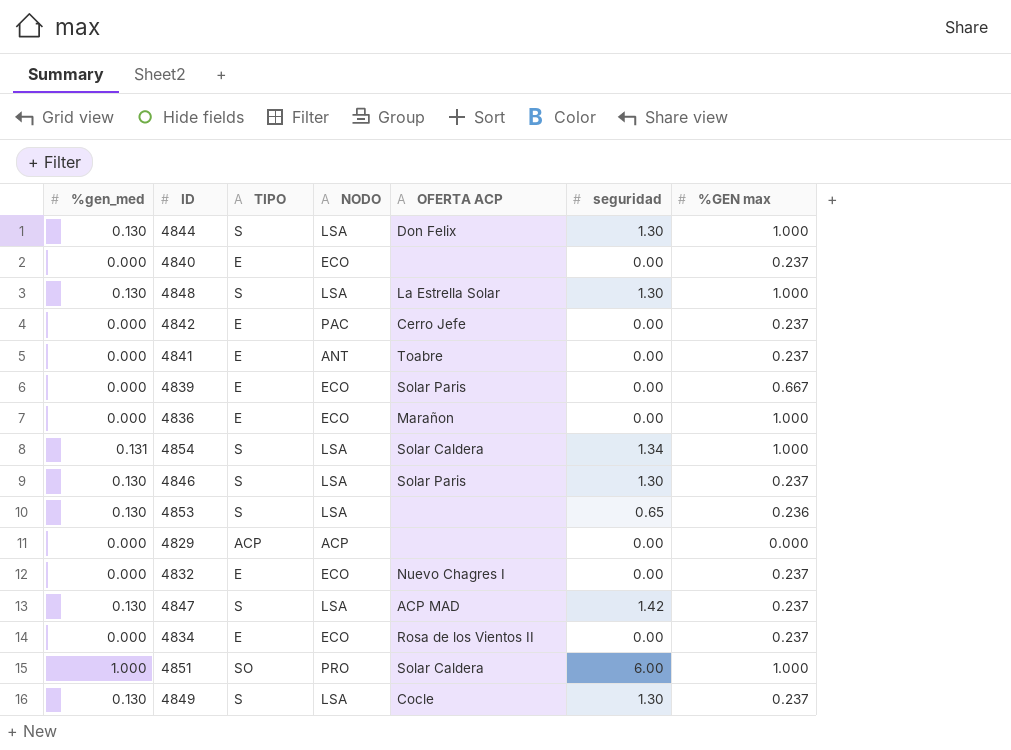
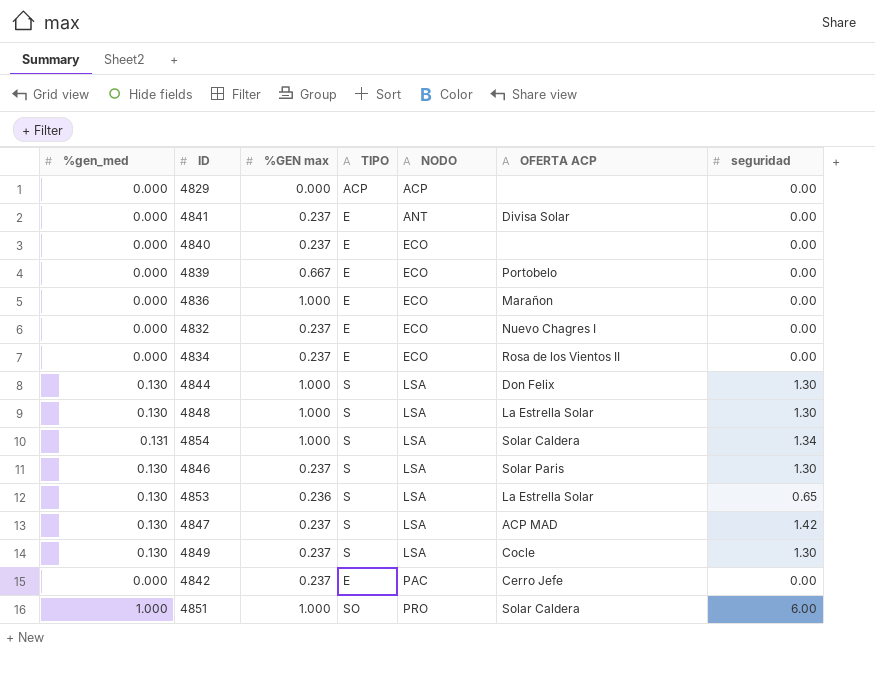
row order: none -> NODO ascending
column %GEN max | position: 7 -> 3
4841 | OFERTA ACP: Toabre -> Divisa Solar
4839 | OFERTA ACP: Solar Paris -> Portobelo
4853 | OFERTA ACP: none -> La Estrella Solar

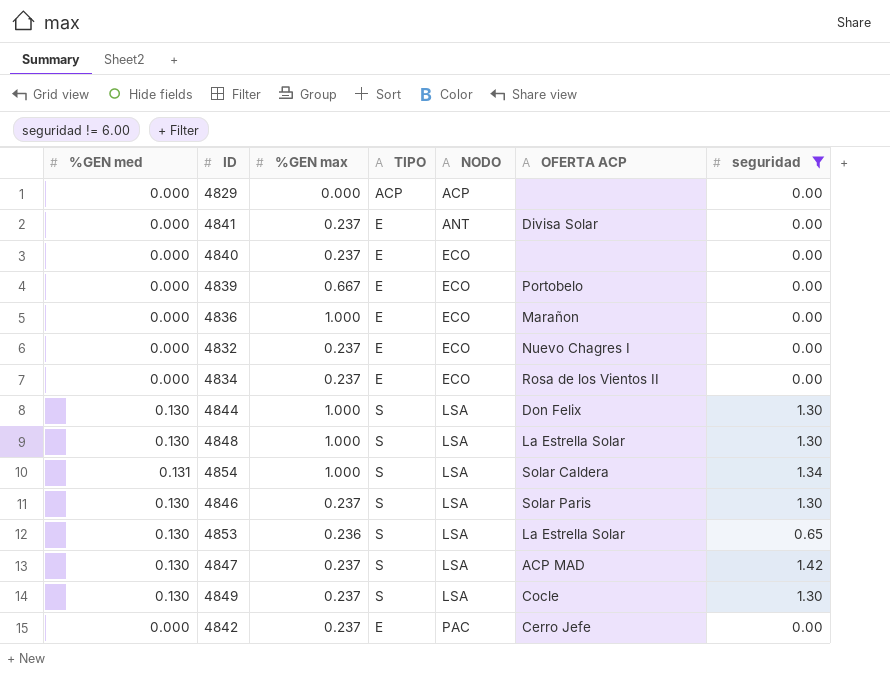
filter: none -> seguridad != 6.00
column name: %gen_med -> %GEN med

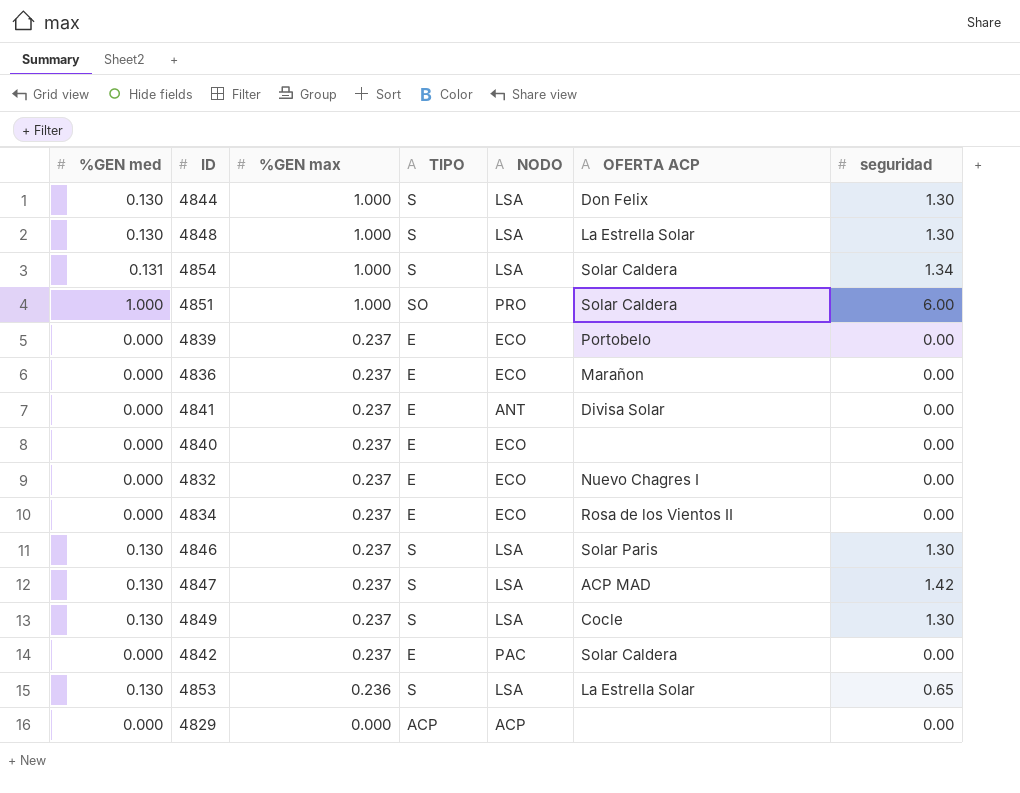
filter: seguridad != 6.00 -> none
row order: NODO ascending -> %GEN max descending
4839 | %GEN max: 0.667 -> 0.237
4836 | %GEN max: 1.000 -> 0.237
4842 | OFERTA ACP: Cerro Jefe -> Solar Caldera

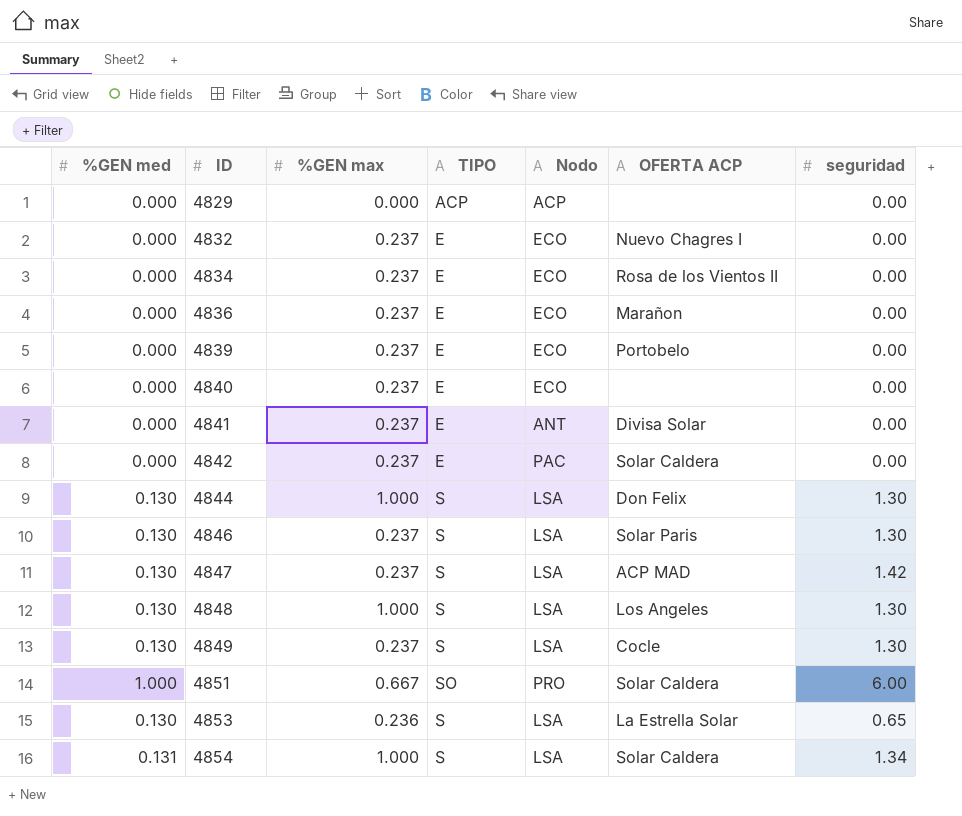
row order: %GEN max descending -> ID ascending
column name: NODO -> Nodo
4848 | OFERTA ACP: La Estrella Solar -> Los Angeles
4851 | %GEN max: 1.000 -> 0.667

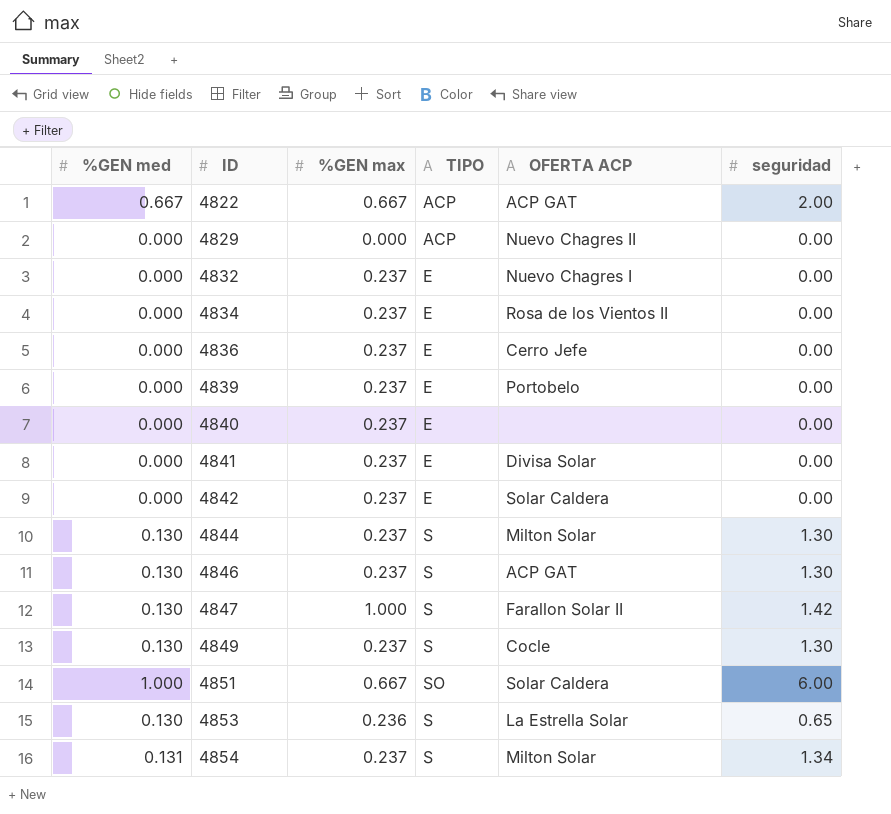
column Nodo | position: 5 -> none
row 4848: 0.130 | 1.000 | S | LSA | Los Angeles | 1.30 -> none
row 4822: none -> 0.667 | 0.667 | ACP | ACP GAT | 2.00
4829 | OFERTA ACP: none -> Nuevo Chagres II
4836 | OFERTA ACP: Marañon -> Cerro Jefe
4844 | %GEN max: 1.000 -> 0.237
4844 | OFERTA ACP: Don Felix -> Milton Solar
4846 | OFERTA ACP: Solar Paris -> ACP GAT
4847 | %GEN max: 0.237 -> 1.000
4847 | OFERTA ACP: ACP MAD -> Farallon Solar II
4854 | %GEN max: 1.000 -> 0.237
4854 | OFERTA ACP: Solar Caldera -> Milton Solar

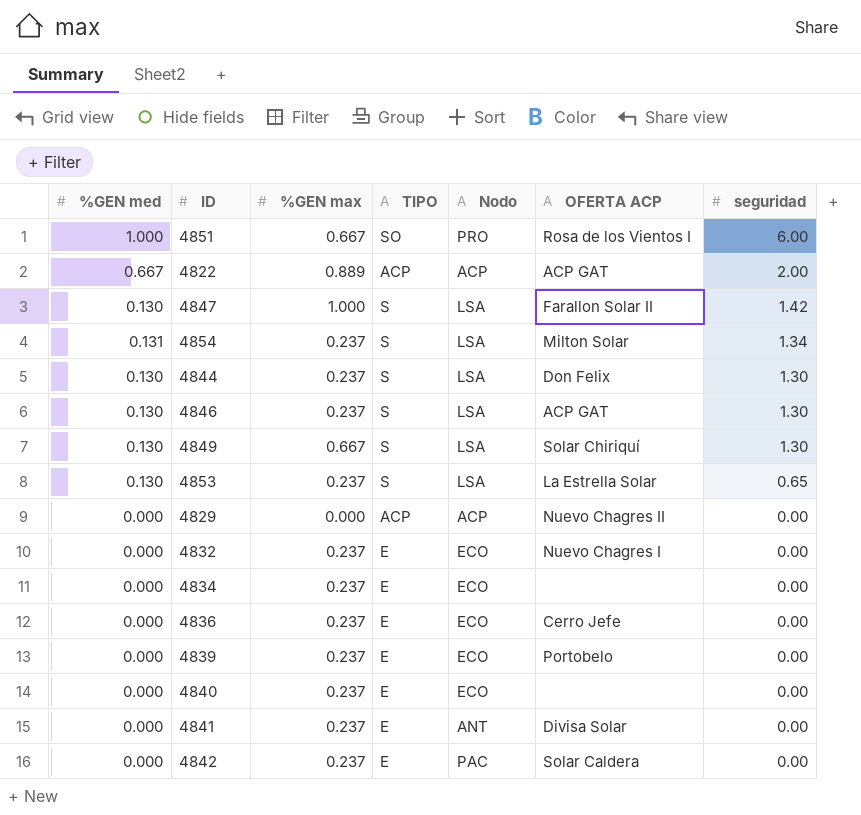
row order: ID ascending -> seguridad descending
column Nodo | position: none -> 5
4851 | OFERTA ACP: Solar Caldera -> Rosa de los Vientos I
4822 | %GEN max: 0.667 -> 0.889
4844 | OFERTA ACP: Milton Solar -> Don Felix
4849 | %GEN max: 0.237 -> 0.667
4849 | OFERTA ACP: Cocle -> Solar Chiriquí
4853 | %GEN max: 0.236 -> 0.237
4834 | OFERTA ACP: Rosa de los Vientos II -> none

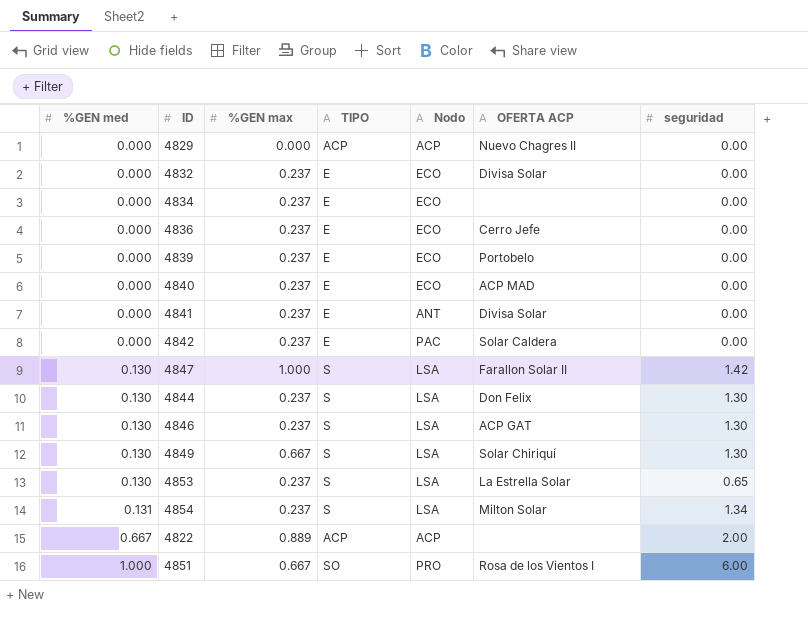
row order: seguridad descending -> %GEN med ascending
4832 | OFERTA ACP: Nuevo Chagres I -> Divisa Solar
4840 | OFERTA ACP: none -> ACP MAD
4822 | OFERTA ACP: ACP GAT -> none

